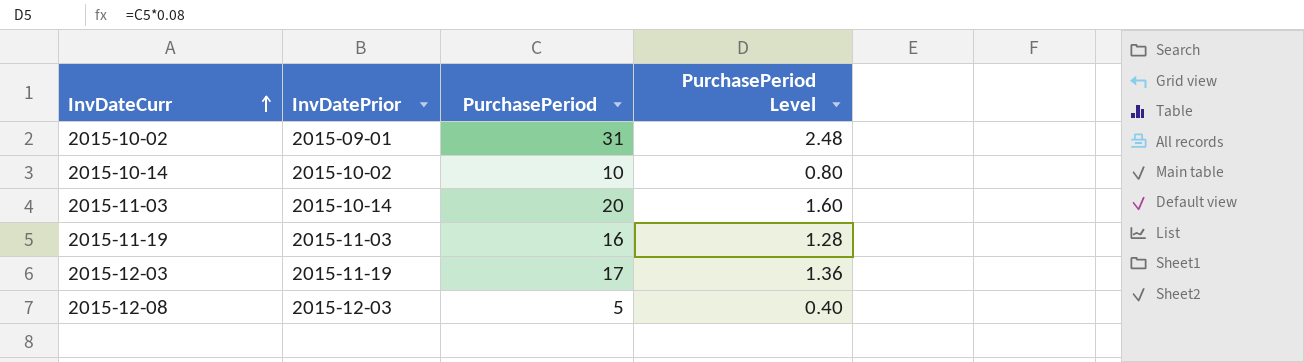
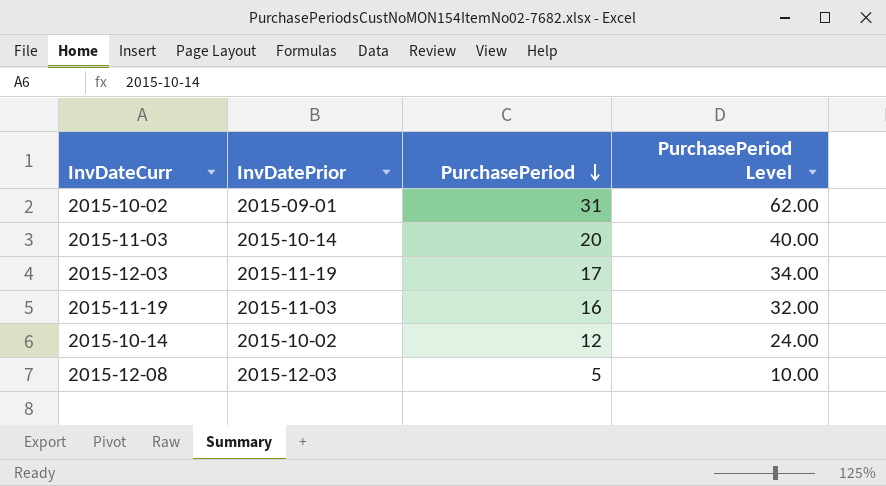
row order: InvDateCurr ascending -> PurchasePeriod descending
column PurchasePeriod Level | formula: [PurchasePeriod] * 0.08 -> [PurchasePeriod] * 2
2015-10-14 | PurchasePeriod: 10 -> 12

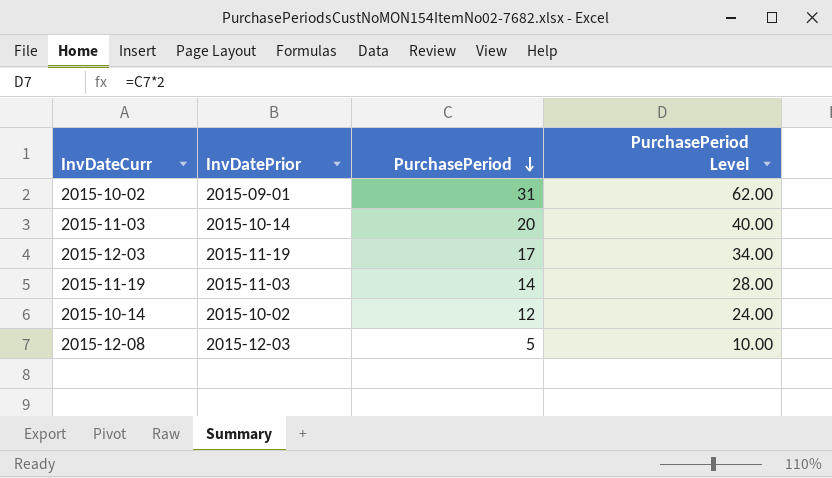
2015-11-19 | PurchasePeriod: 16 -> 14
2015-11-19 | PurchasePeriod Level: 32.00 -> 28.00

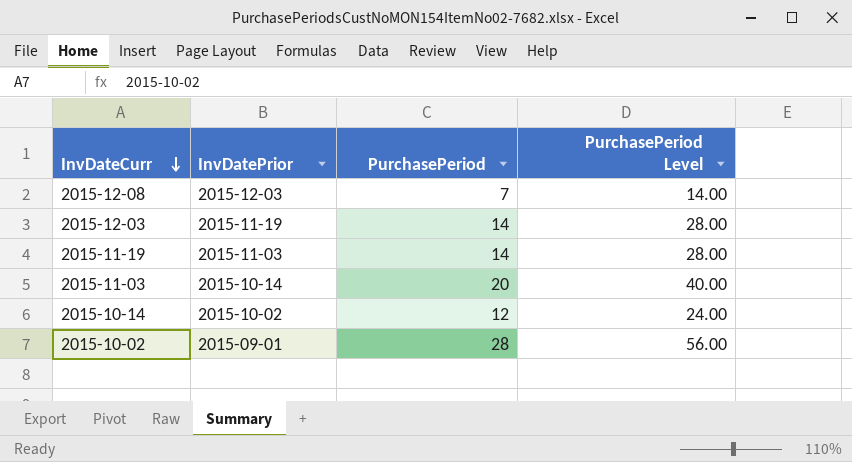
row order: PurchasePeriod descending -> InvDateCurr descending
2015-12-08 | PurchasePeriod: 5 -> 7
2015-12-08 | PurchasePeriod Level: 10.00 -> 14.00
2015-12-03 | PurchasePeriod: 17 -> 14
2015-12-03 | PurchasePeriod Level: 34.00 -> 28.00
2015-10-02 | PurchasePeriod: 31 -> 28
2015-10-02 | PurchasePeriod Level: 62.00 -> 56.00

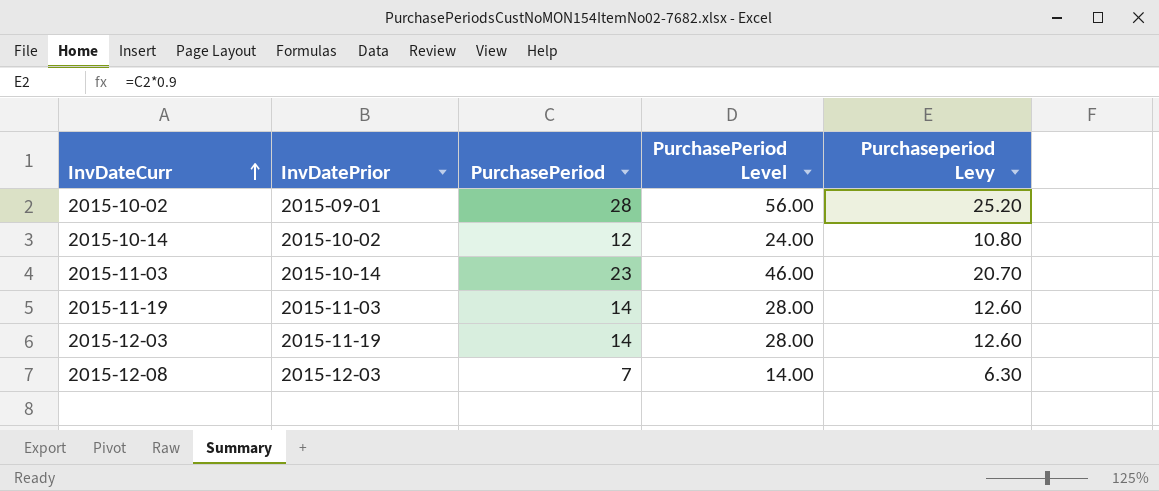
row order: InvDateCurr descending -> InvDateCurr ascending
column Purchaseperiod Levy | formula: none -> [PurchasePeriod] * 0.9
2015-11-03 | PurchasePeriod: 20 -> 23
2015-11-03 | PurchasePeriod Level: 40.00 -> 46.00

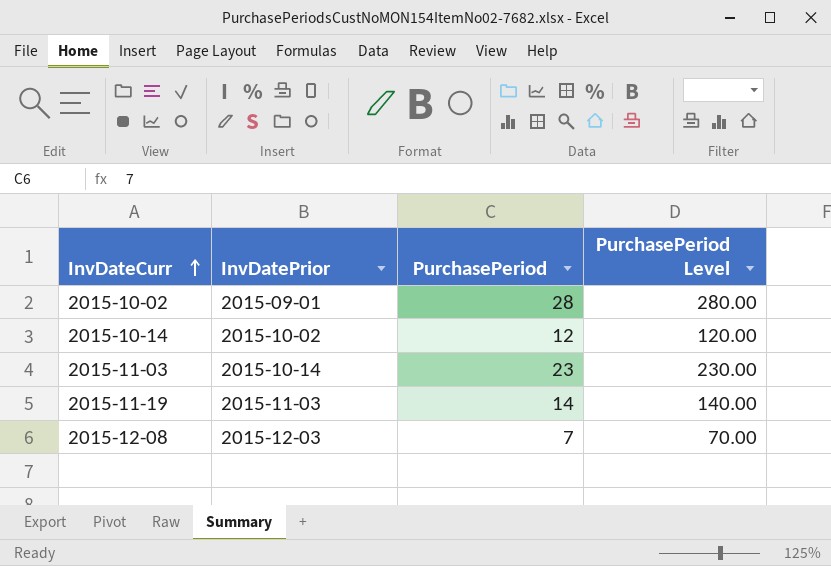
column Purchaseperiod Levy | formula: [PurchasePeriod] * 0.9 -> none
column PurchasePeriod Level | formula: [PurchasePeriod] * 2 -> [PurchasePeriod] * 10
row 2015-12-03: 2015-11-19 | 14 | 28.00 | 12.60 -> none

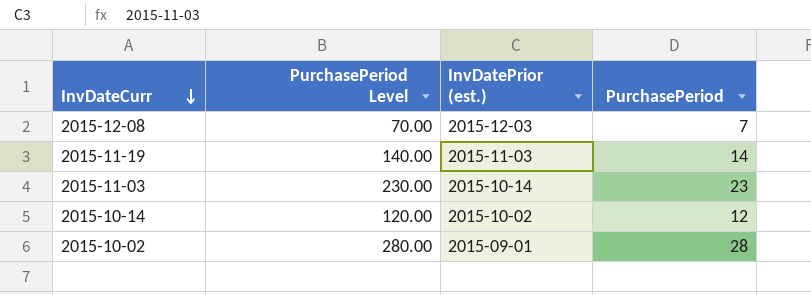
row order: InvDateCurr ascending -> InvDateCurr descending
column PurchasePeriod Level | position: 4 -> 2
column name: InvDatePrior -> InvDatePrior (est.)

